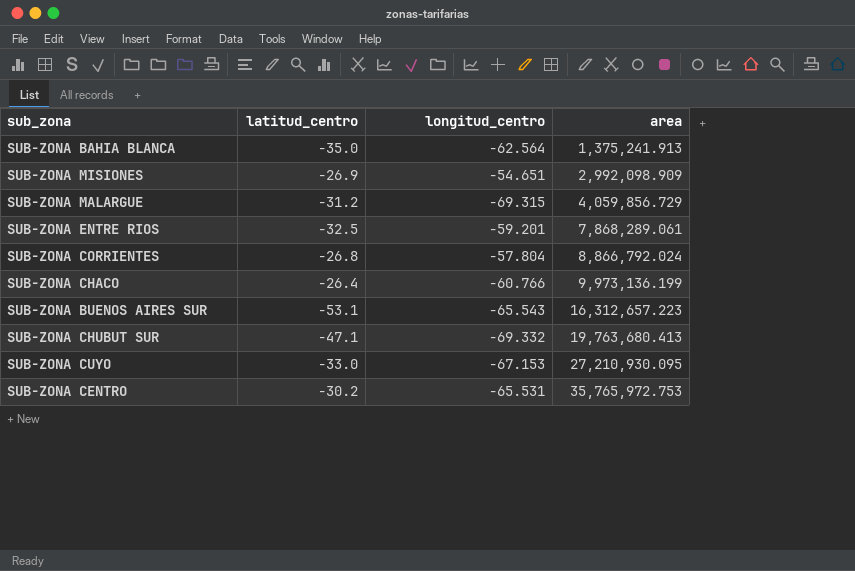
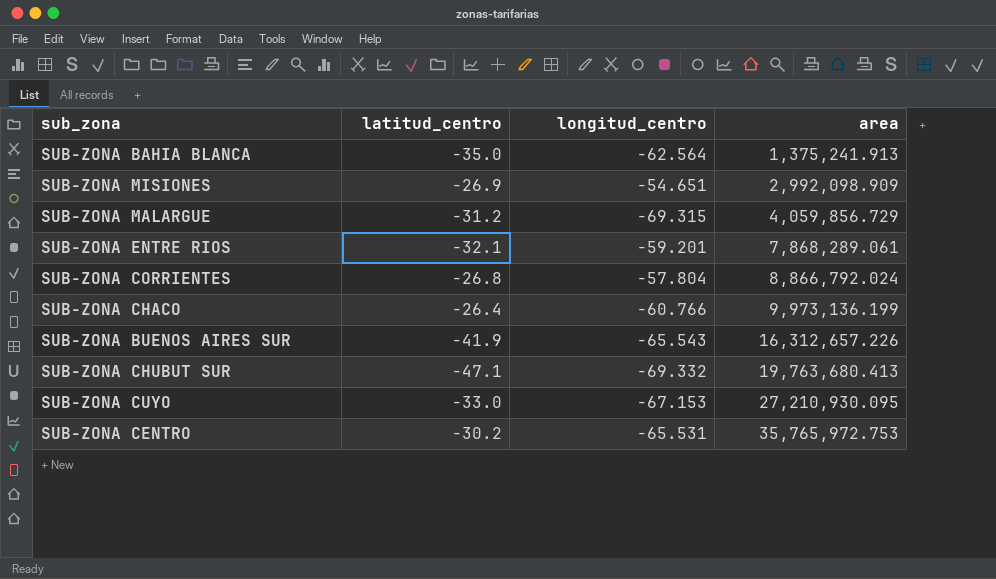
SUB-ZONA ENTRE RIOS | latitud_centro: -32.5 -> -32.1
SUB-ZONA BUENOS AIRES SUR | latitud_centro: -53.1 -> -41.9
SUB-ZONA BUENOS AIRES SUR | area: 16,312,657.223 -> 16,312,657.226

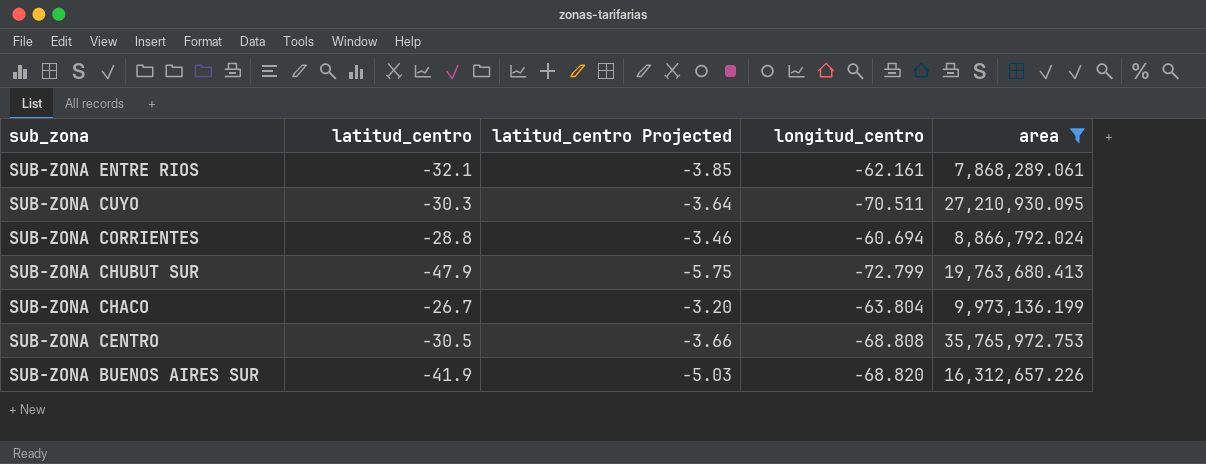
filter: none -> area >= 7,868,289.061
row order: area ascending -> sub_zona descending
column latitud_centro Projected | formula: none -> [latitud_centro] * 0.12
SUB-ZONA ENTRE RIOS | longitud_centro: -59.201 -> -62.161
SUB-ZONA CUYO | latitud_centro: -33.0 -> -30.3
SUB-ZONA CUYO | longitud_centro: -67.153 -> -70.511
SUB-ZONA CORRIENTES | latitud_centro: -26.8 -> -28.8
SUB-ZONA CORRIENTES | longitud_centro: -57.804 -> -60.694
SUB-ZONA CHUBUT SUR | latitud_centro: -47.1 -> -47.9
SUB-ZONA CHUBUT SUR | longitud_centro: -69.332 -> -72.799
SUB-ZONA CHACO | latitud_centro: -26.4 -> -26.7
SUB-ZONA CHACO | longitud_centro: -60.766 -> -63.804
SUB-ZONA CENTRO | latitud_centro: -30.2 -> -30.5
SUB-ZONA CENTRO | longitud_centro: -65.531 -> -68.808
SUB-ZONA BUENOS AIRES SUR | longitud_centro: -65.543 -> -68.820

